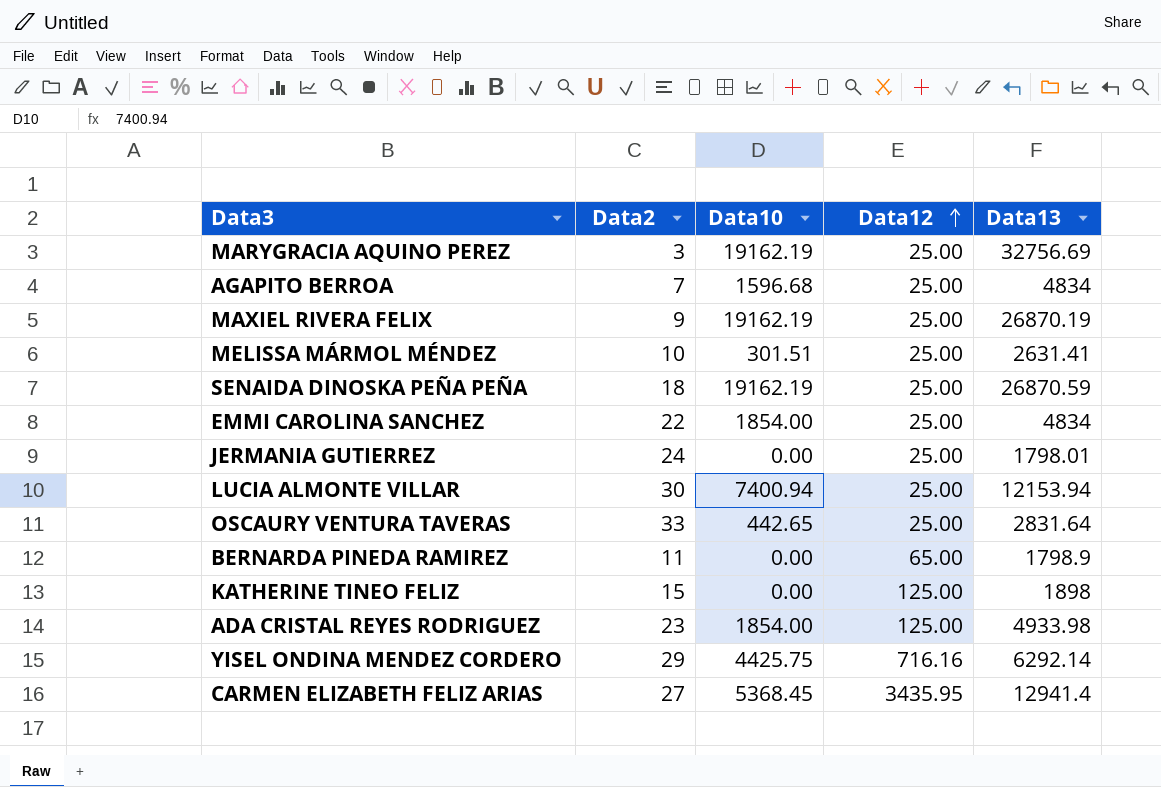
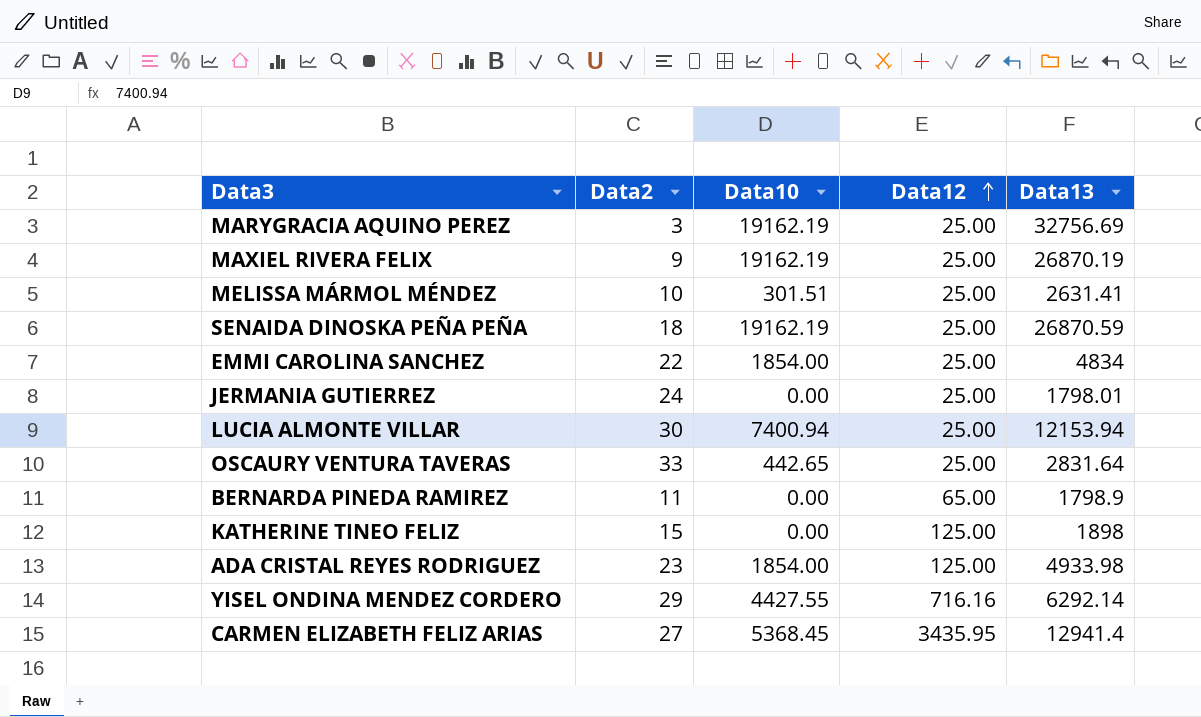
row AGAPITO BERROA: 7 | 1596.68 | 25.00 | 4834 -> none
YISEL ONDINA MENDEZ CORDERO | Data10: 4425.75 -> 4427.55

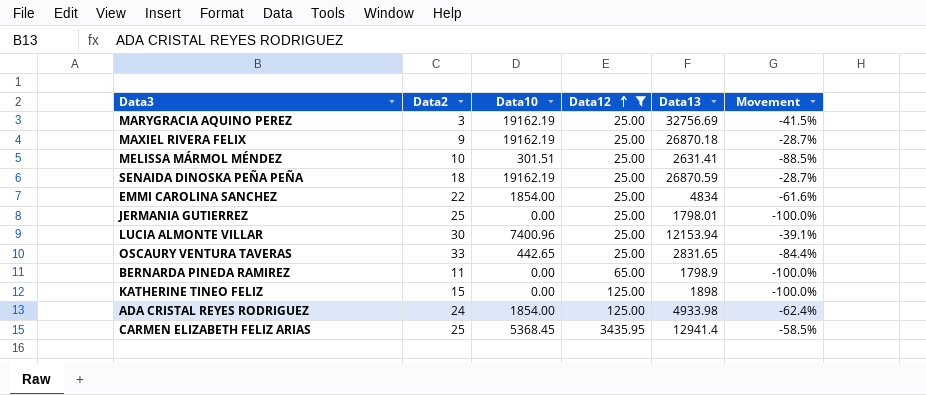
filter: none -> Data12 != 716.16
column Movement | formula: none -> ([Data10] - [Data13]) / [Data13]
MAXIEL RIVERA FELIX | Data13: 26870.19 -> 26870.18
JERMANIA GUTIERREZ | Data2: 24 -> 25
LUCIA ALMONTE VILLAR | Data10: 7400.94 -> 7400.96
OSCAURY VENTURA TAVERAS | Data13: 2831.64 -> 2831.65
ADA CRISTAL REYES RODRIGUEZ | Data2: 23 -> 24
CARMEN ELIZABETH FELIZ ARIAS | Data2: 27 -> 25

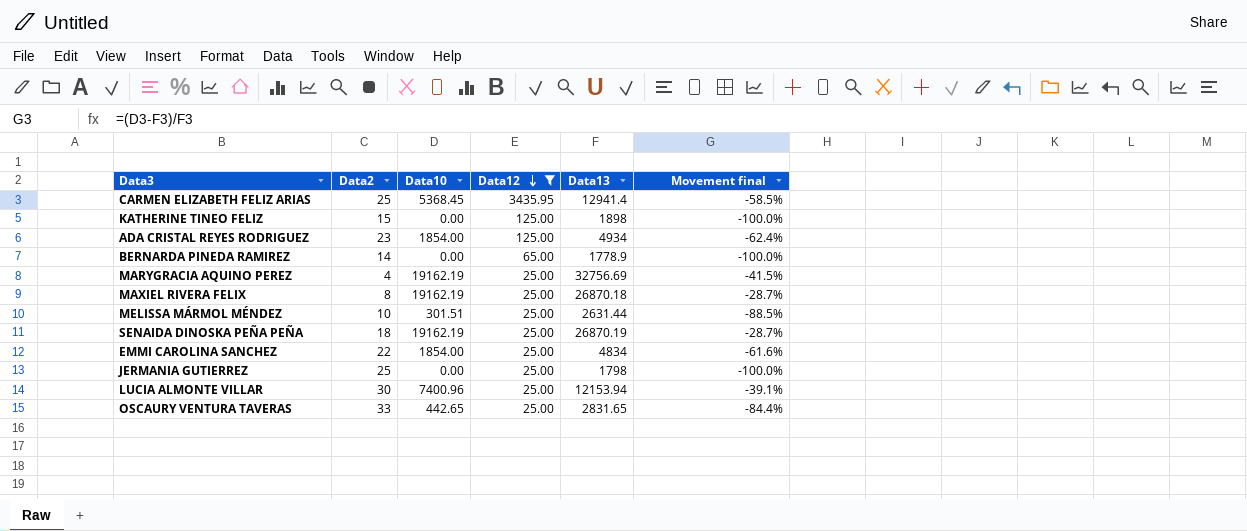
row order: Data12 ascending -> Data12 descending
column name: Movement -> Movement final
ADA CRISTAL REYES RODRIGUEZ | Data2: 24 -> 23
ADA CRISTAL REYES RODRIGUEZ | Data13: 4933.98 -> 4934
BERNARDA PINEDA RAMIREZ | Data2: 11 -> 14
BERNARDA PINEDA RAMIREZ | Data13: 1798.9 -> 1778.9
MARYGRACIA AQUINO PEREZ | Data2: 3 -> 4
MAXIEL RIVERA FELIX | Data2: 9 -> 8
MELISSA MÁRMOL MÉNDEZ | Data13: 2631.41 -> 2631.44
SENAIDA DINOSKA PEÑA PEÑA | Data13: 26870.59 -> 26870.19
JERMANIA GUTIERREZ | Data13: 1798.01 -> 1798

